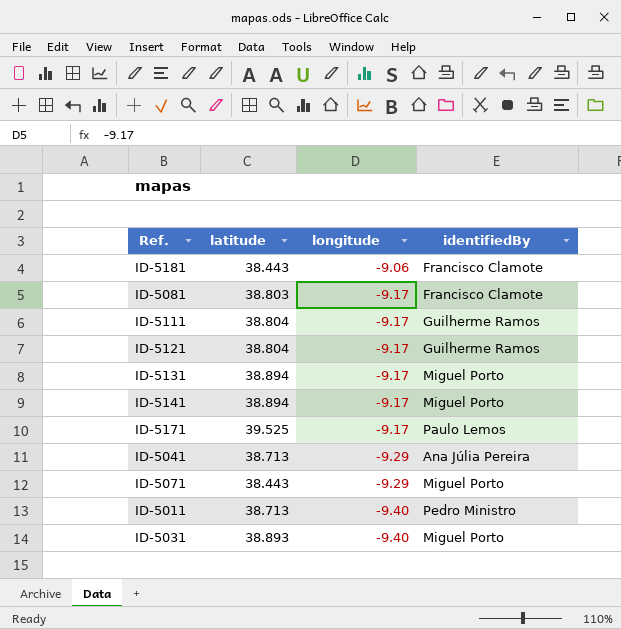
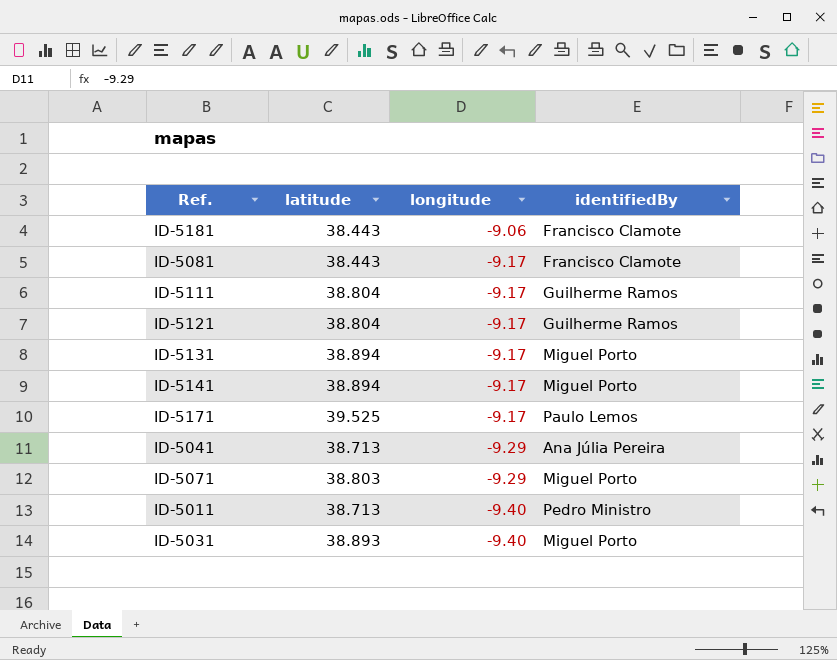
ID-5081 | latitude: 38.803 -> 38.443
ID-5071 | latitude: 38.443 -> 38.803

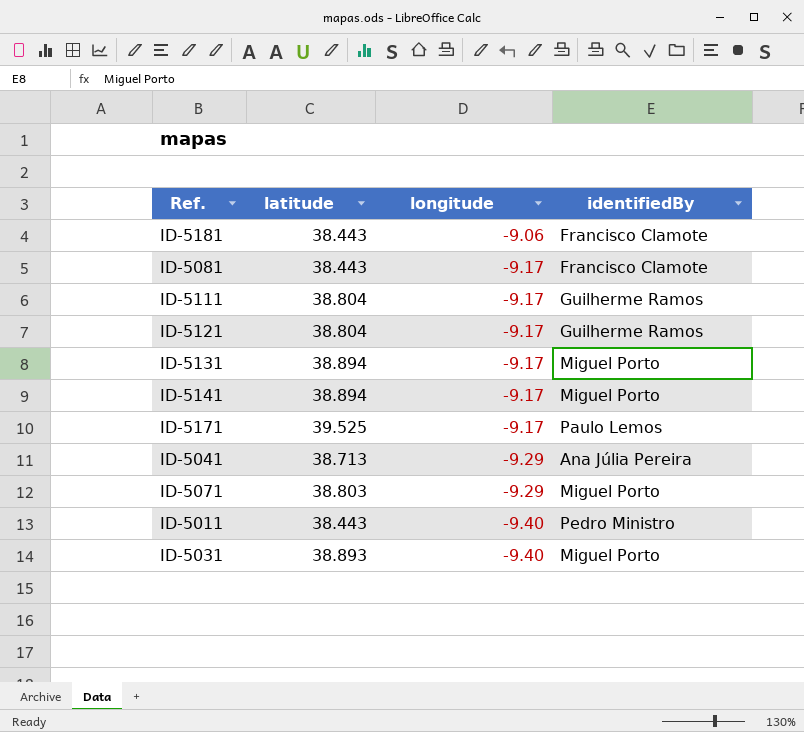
ID-5011 | latitude: 38.713 -> 38.443

